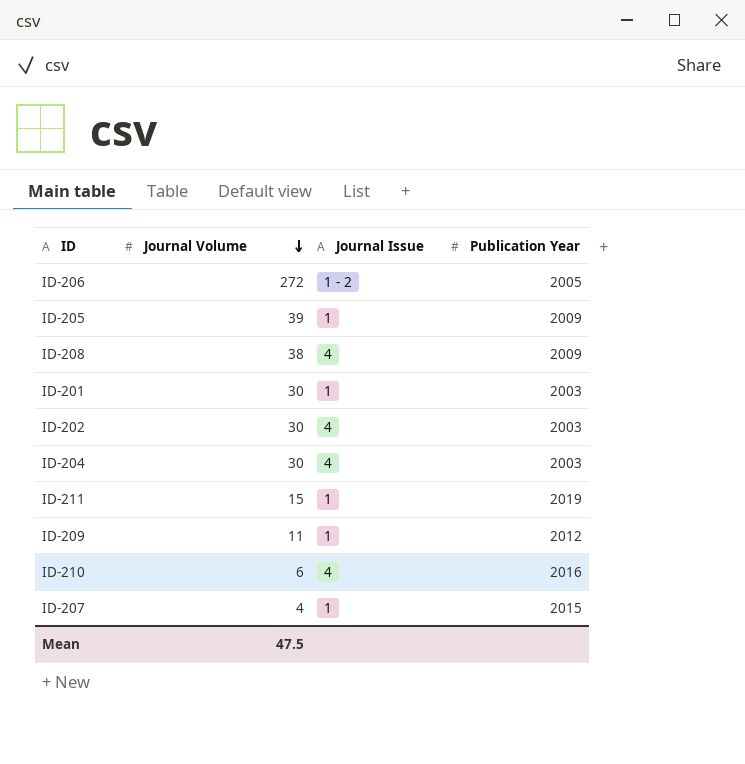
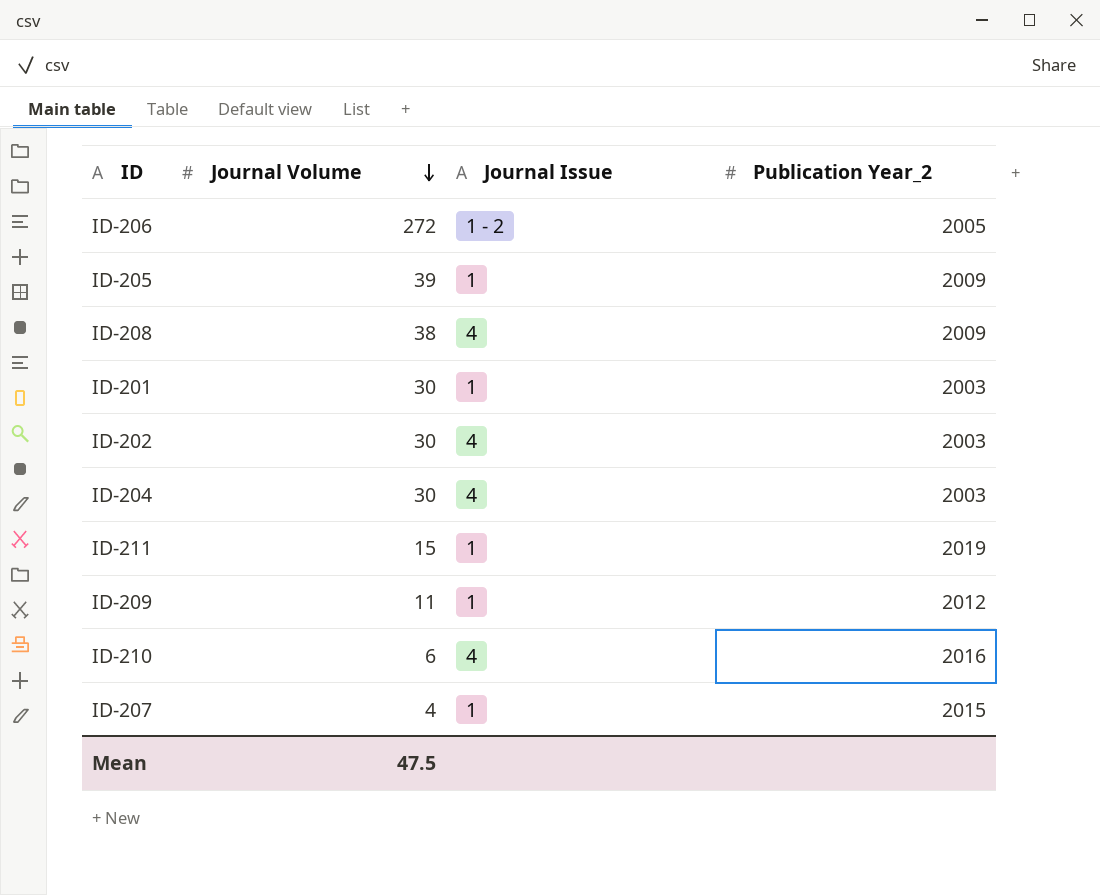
column name: Publication Year -> Publication Year_2

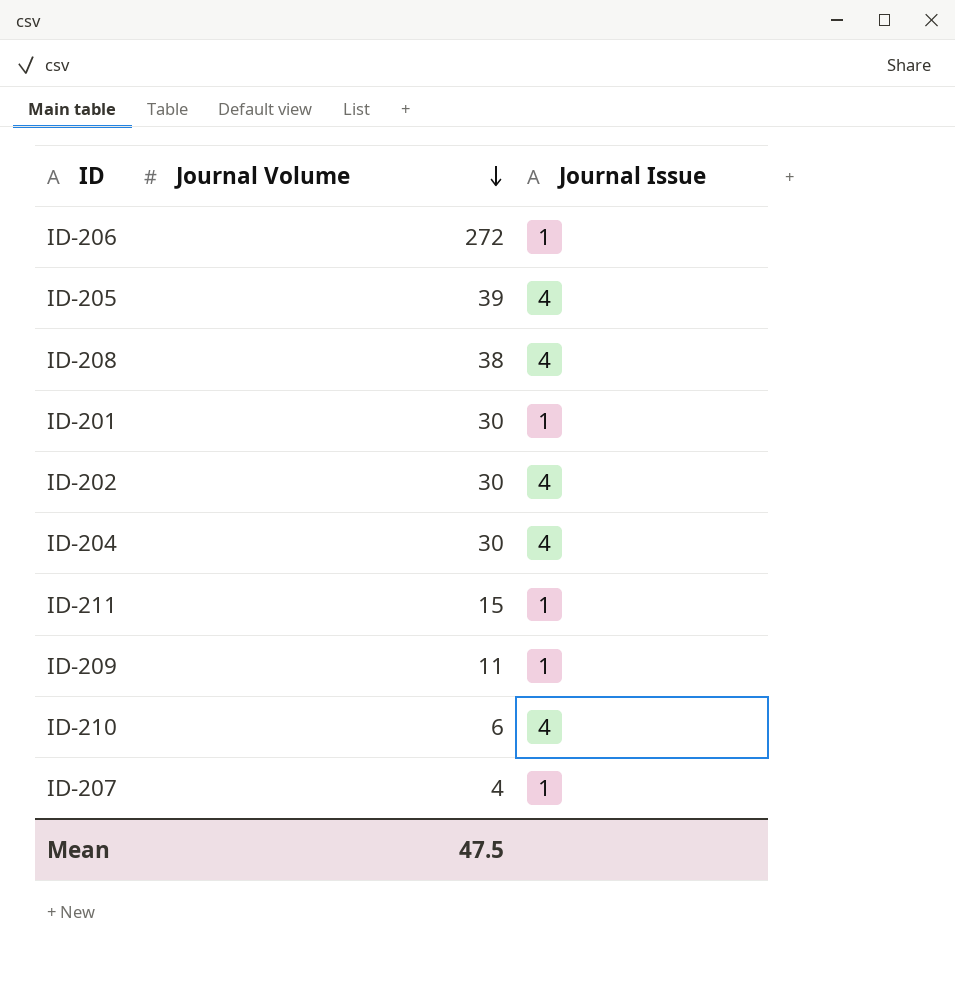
column Publication Year_2 | position: 4 -> none
ID-206 | Journal Issue: 1 - 2 -> 1
ID-205 | Journal Issue: 1 -> 4

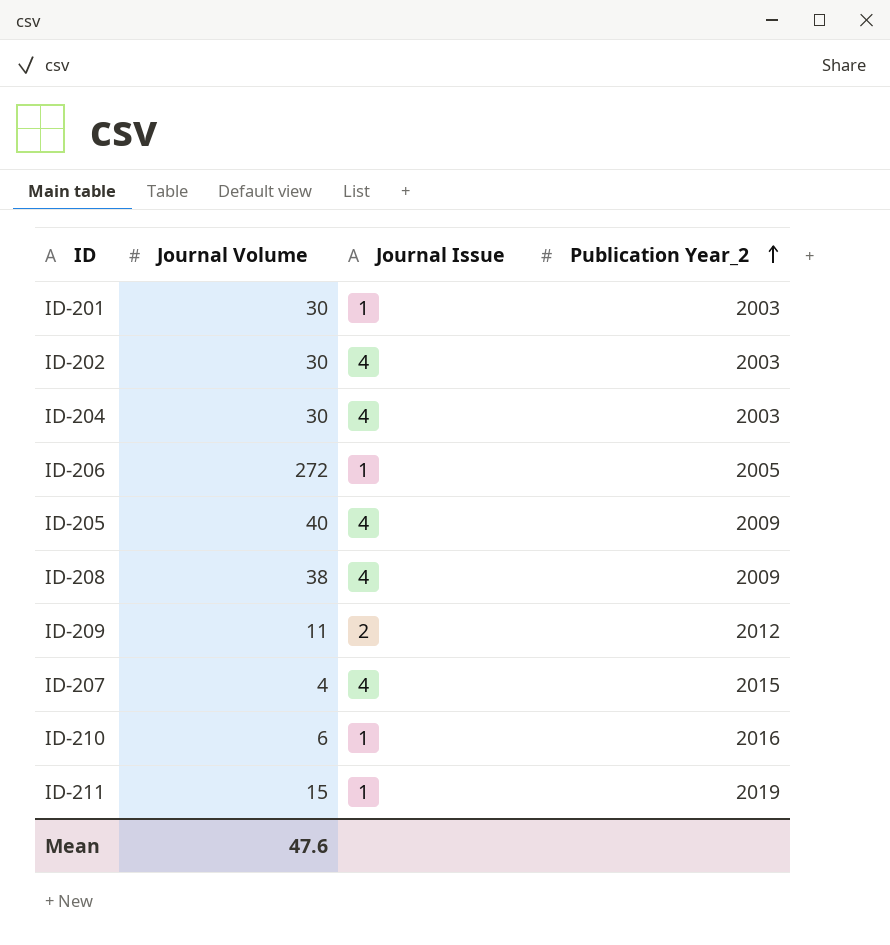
row order: Journal Volume descending -> Publication Year_2 ascending
column Publication Year_2 | position: none -> 4
ID-205 | Journal Volume: 39 -> 40
ID-209 | Journal Issue: 1 -> 2
ID-207 | Journal Issue: 1 -> 4
ID-210 | Journal Issue: 4 -> 1
Mean | Journal Volume: 47.5 -> 47.6

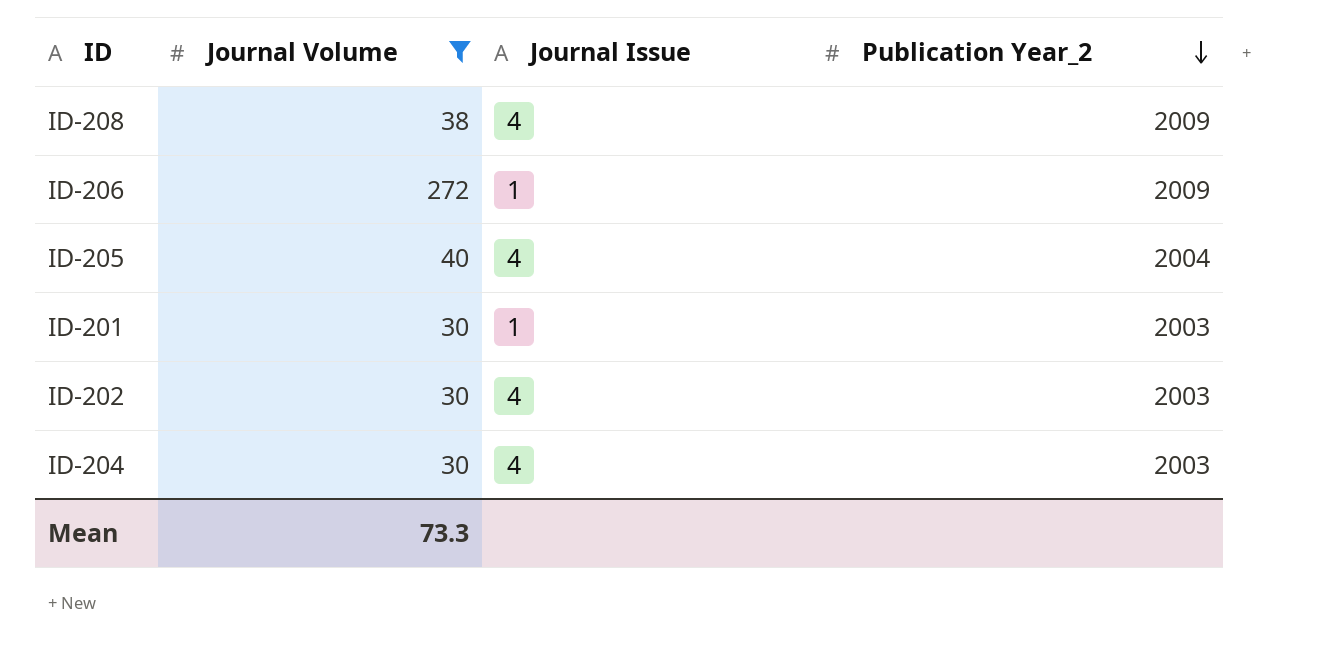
filter: none -> Journal Volume >= 30
row order: Publication Year_2 ascending -> Publication Year_2 descending
ID-206 | Publication Year_2: 2005 -> 2009
ID-205 | Publication Year_2: 2009 -> 2004
Mean | Journal Volume: 47.6 -> 73.3

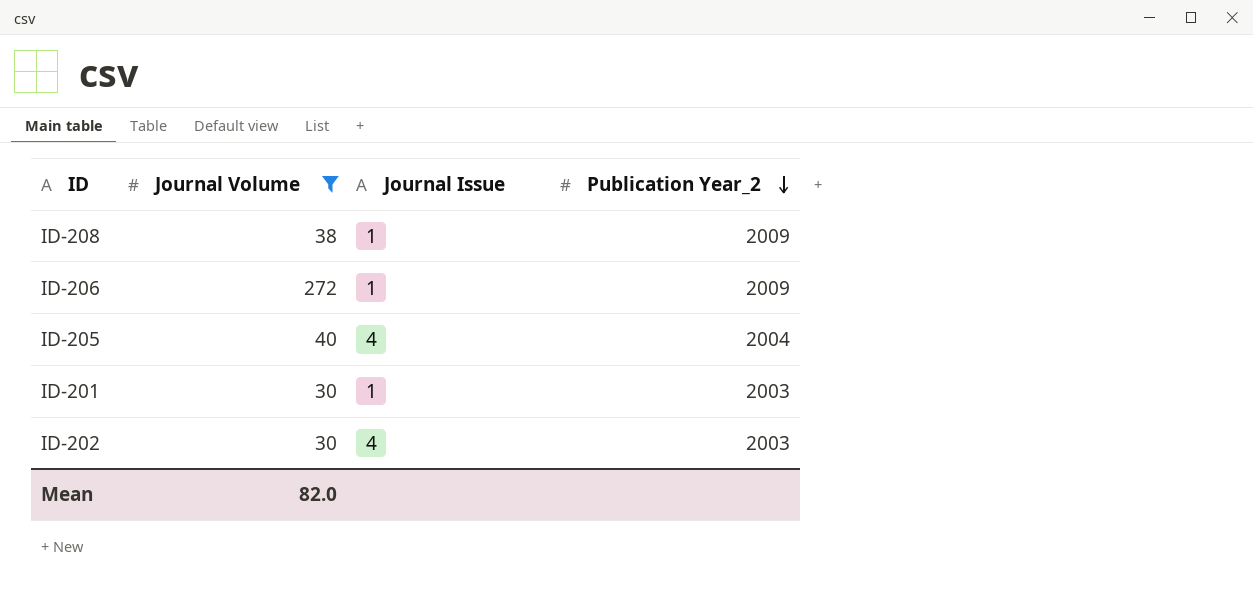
row ID-204: 30 | 4 | 2003 -> none
ID-208 | Journal Issue: 4 -> 1
Mean | Journal Volume: 73.3 -> 82.0

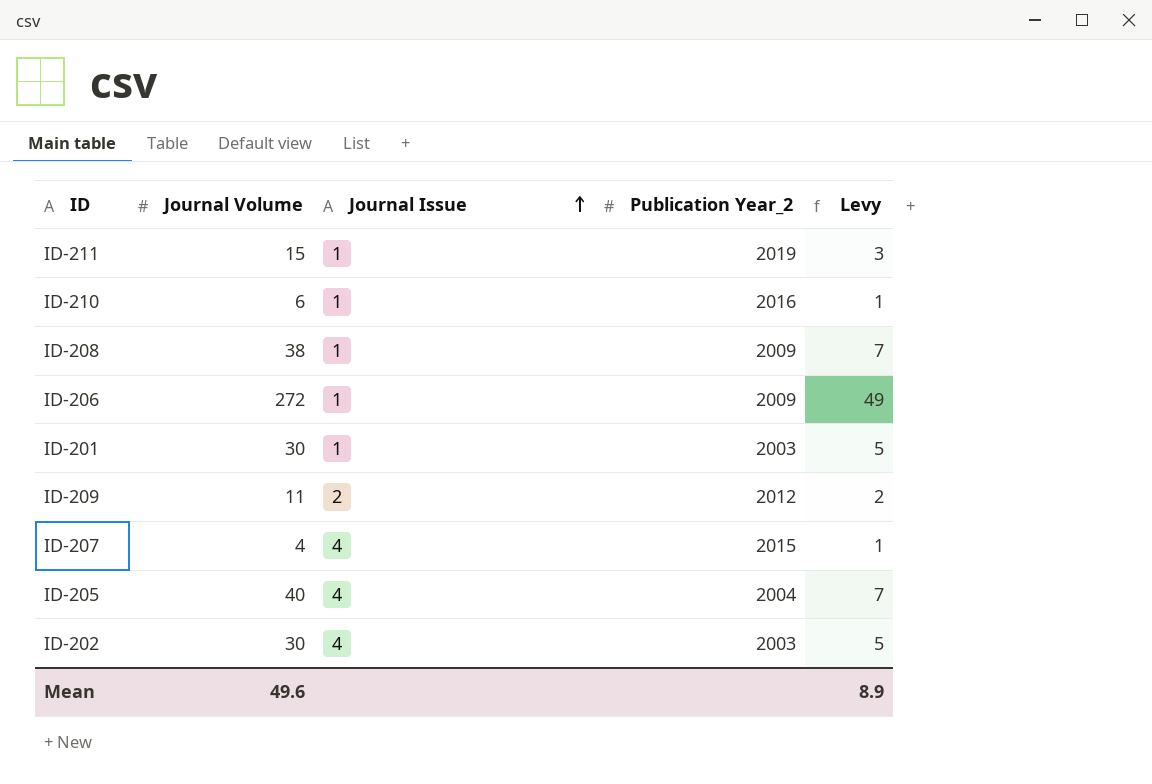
filter: Journal Volume >= 30 -> none
row order: Publication Year_2 descending -> Journal Issue ascending
column Levy | formula: none -> [Journal Volume] * 0.18
Mean | Journal Volume: 82.0 -> 49.6

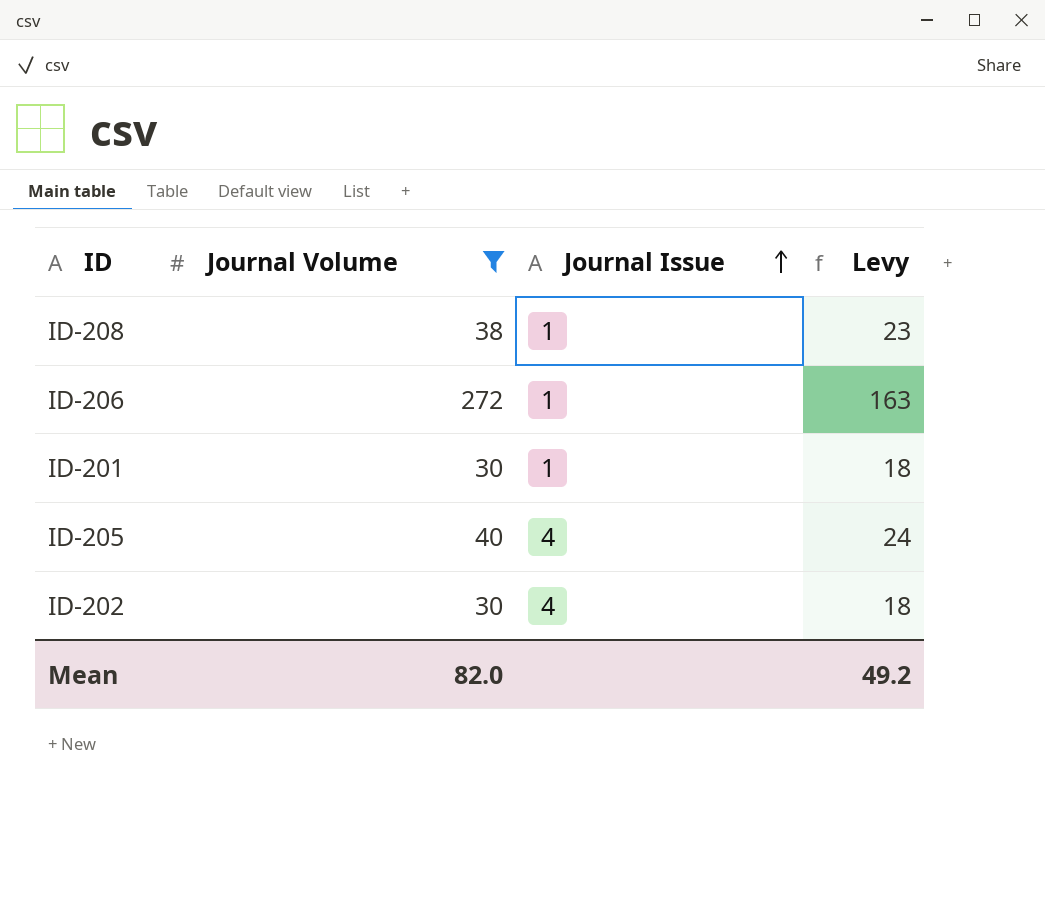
filter: none -> Journal Volume >= 30
column Publication Year_2 | position: 4 -> none
column Levy | formula: [Journal Volume] * 0.18 -> [Journal Volume] * 0.6
Mean | Journal Volume: 49.6 -> 82.0
Mean | Levy: 8.9 -> 49.2

